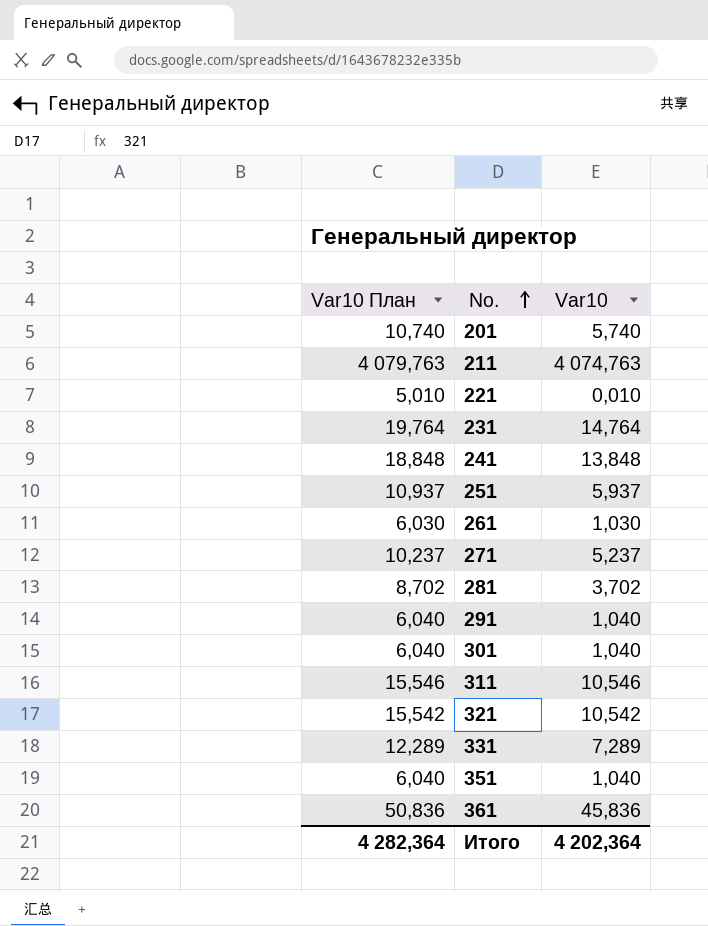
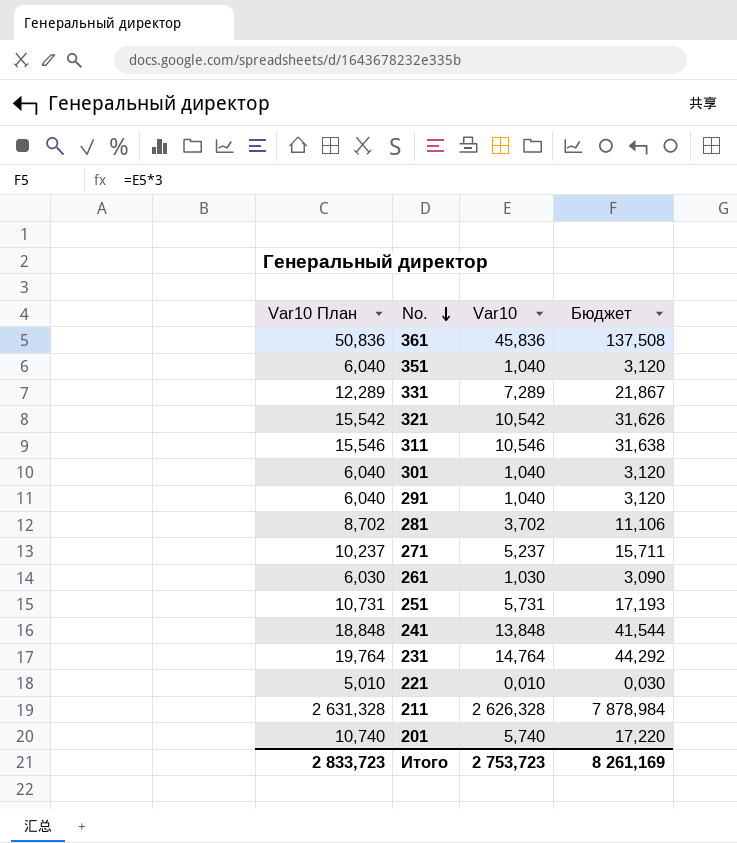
row order: No. ascending -> No. descending
column Бюджет | formula: none -> [Var10] * 3
251 | Var10 План: 10,937 -> 10,731
251 | Var10: 5,937 -> 5,731
211 | Var10 План: 4 079,763 -> 2 631,328
211 | Var10: 4 074,763 -> 2 626,328
Итого | Var10 План: 4 282,364 -> 2 833,723
Итого | Var10: 4 202,364 -> 2 753,723

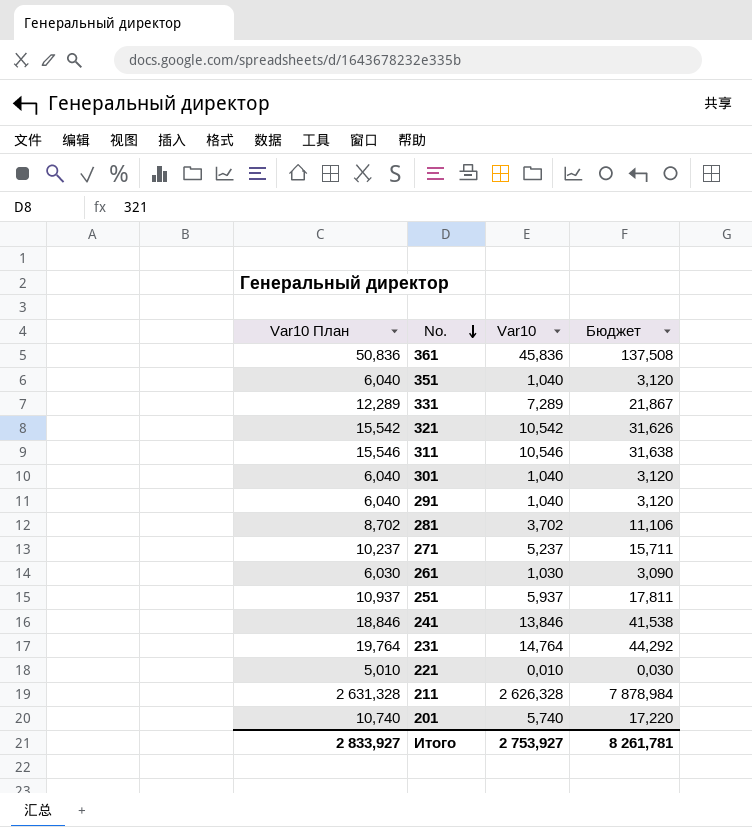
251 | Var10 План: 10,731 -> 10,937
251 | Var10: 5,731 -> 5,937
251 | Бюджет: 17,193 -> 17,811
241 | Var10 План: 18,848 -> 18,846
241 | Var10: 13,848 -> 13,846
241 | Бюджет: 41,544 -> 41,538
Итого | Var10 План: 2 833,723 -> 2 833,927
Итого | Var10: 2 753,723 -> 2 753,927
Итого | Бюджет: 8 261,169 -> 8 261,781

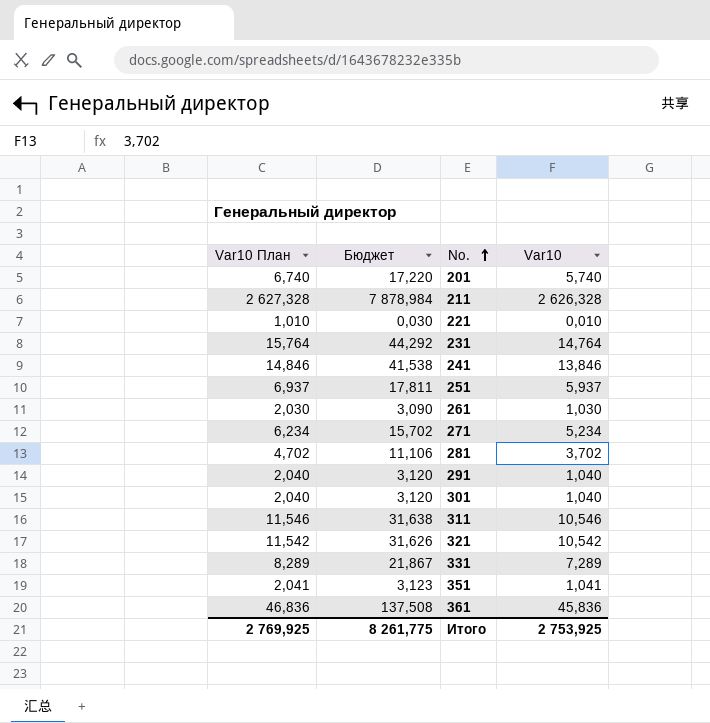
row order: No. descending -> No. ascending
column Var10 План | formula: [Var10] + 5 -> [Var10] + 1
column Бюджет | position: 4 -> 2
271 | Бюджет: 15,711 -> 15,702
271 | Var10: 5,237 -> 5,234
351 | Бюджет: 3,120 -> 3,123
351 | Var10: 1,040 -> 1,041
Итого | Var10 План: 2 833,927 -> 2 769,925
Итого | Бюджет: 8 261,781 -> 8 261,775
Итого | Var10: 2 753,927 -> 2 753,925

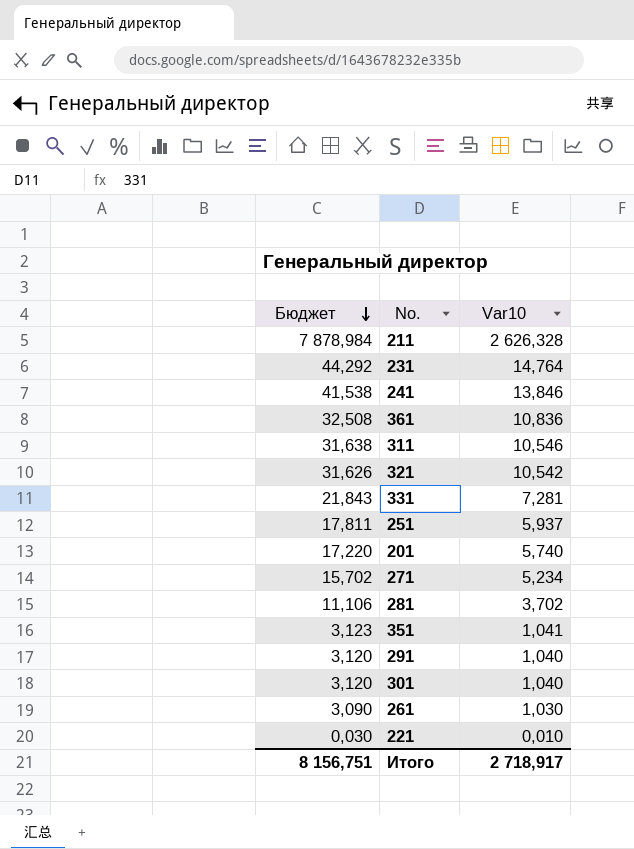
row order: No. ascending -> Бюджет descending
column Var10 План | formula: [Var10] + 1 -> none
361 | Бюджет: 137,508 -> 32,508
361 | Var10: 45,836 -> 10,836
331 | Бюджет: 21,867 -> 21,843
331 | Var10: 7,289 -> 7,281
Итого | Бюджет: 8 261,775 -> 8 156,751
Итого | Var10: 2 753,925 -> 2 718,917

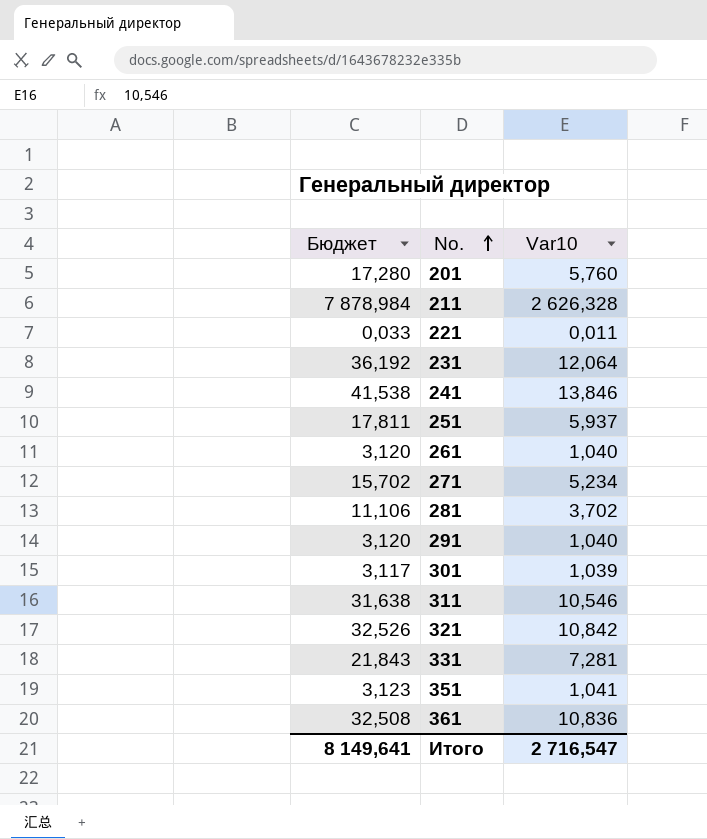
row order: Бюджет descending -> No. ascending
201 | Бюджет: 17,220 -> 17,280
201 | Var10: 5,740 -> 5,760
221 | Бюджет: 0,030 -> 0,033
221 | Var10: 0,010 -> 0,011
231 | Бюджет: 44,292 -> 36,192
231 | Var10: 14,764 -> 12,064
261 | Бюджет: 3,090 -> 3,120
261 | Var10: 1,030 -> 1,040
301 | Бюджет: 3,120 -> 3,117
301 | Var10: 1,040 -> 1,039
321 | Бюджет: 31,626 -> 32,526
321 | Var10: 10,542 -> 10,842
Итого | Бюджет: 8 156,751 -> 8 149,641
Итого | Var10: 2 718,917 -> 2 716,547

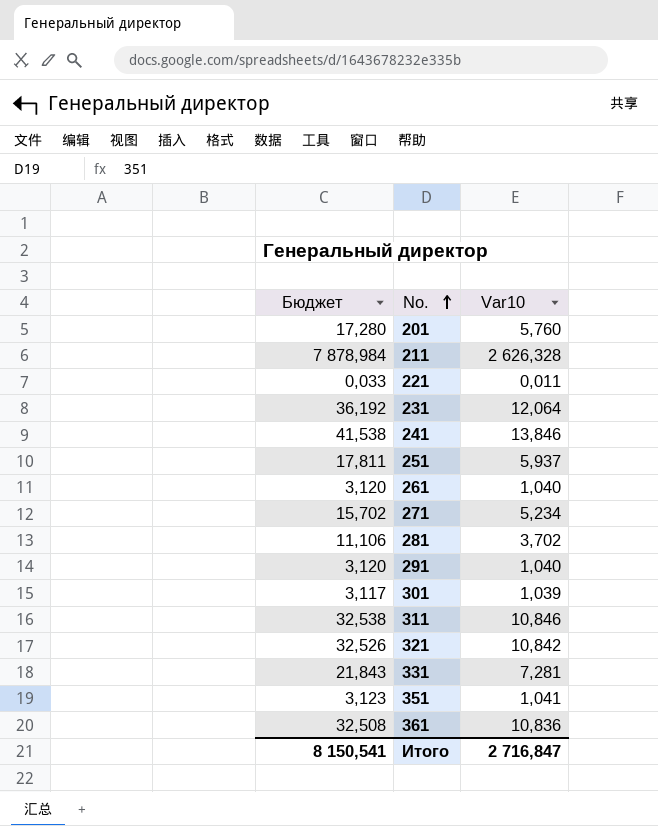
311 | Бюджет: 31,638 -> 32,538
311 | Var10: 10,546 -> 10,846
Итого | Бюджет: 8 149,641 -> 8 150,541
Итого | Var10: 2 716,547 -> 2 716,847

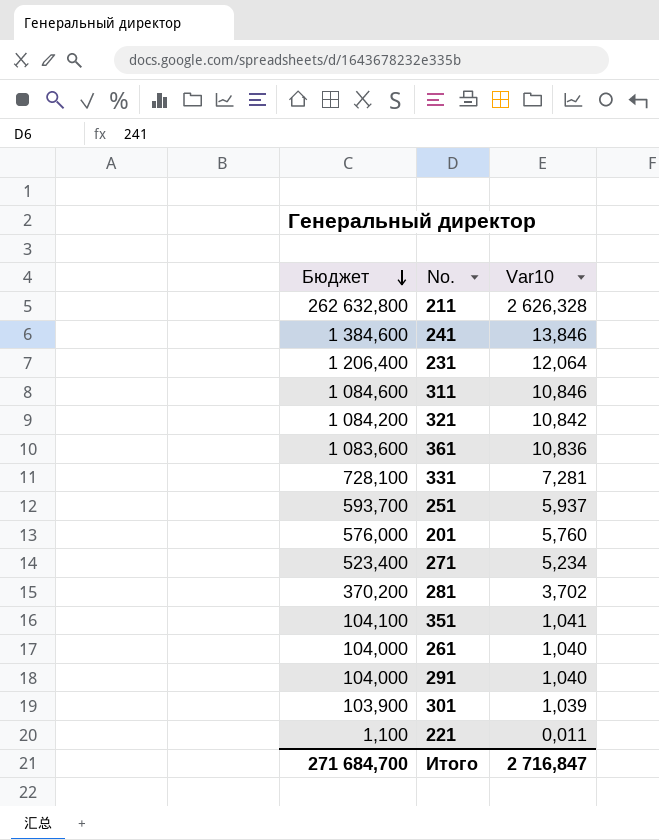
row order: No. ascending -> Бюджет descending
column Бюджет | formula: [Var10] * 3 -> [Var10] * 100
Итого | Бюджет: 8 150,541 -> 271 684,700

